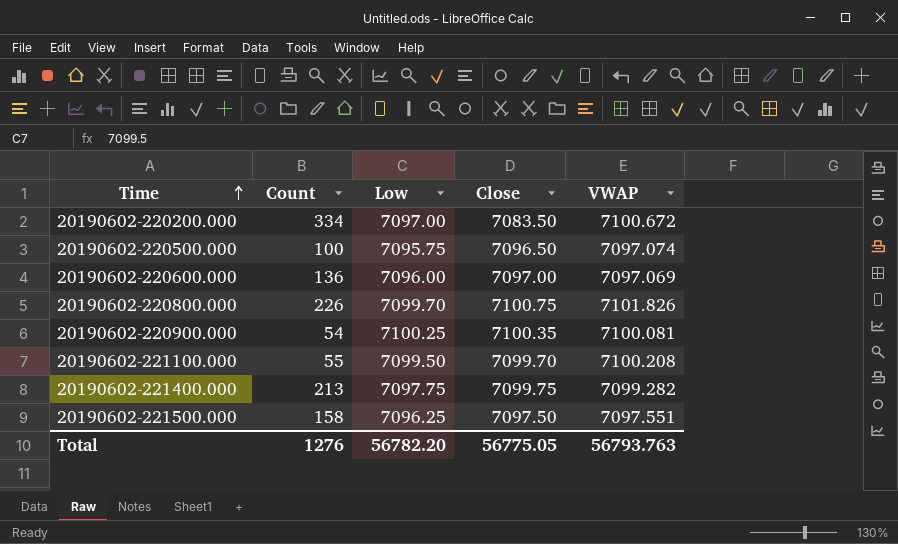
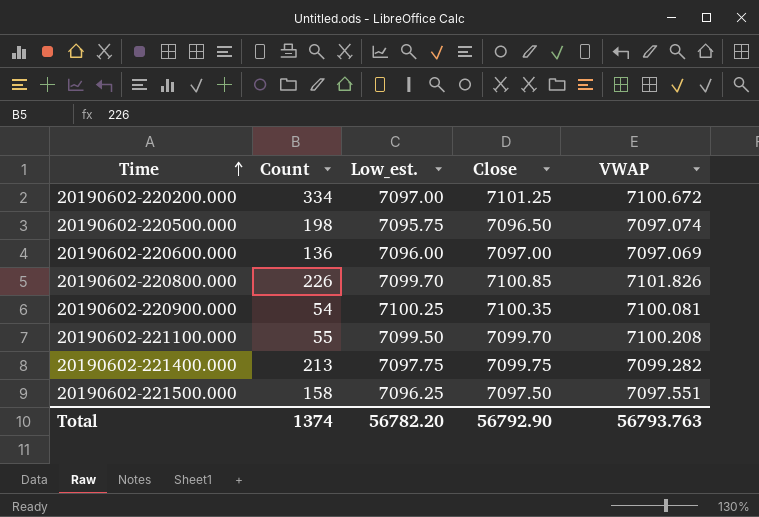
column name: Low -> Low_est.
20190602-220200.000 | Close: 7083.50 -> 7101.25
20190602-220500.000 | Count: 100 -> 198
20190602-220800.000 | Close: 7100.75 -> 7100.85
Total | Count: 1276 -> 1374
Total | Close: 56775.05 -> 56792.90

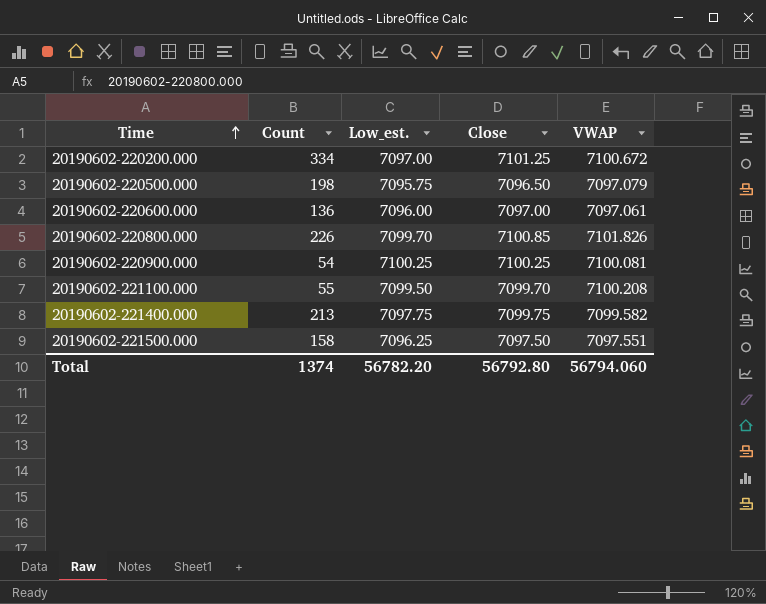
20190602-220500.000 | VWAP: 7097.074 -> 7097.079
20190602-220600.000 | VWAP: 7097.069 -> 7097.061
20190602-220900.000 | Close: 7100.35 -> 7100.25
20190602-221400.000 | VWAP: 7099.282 -> 7099.582
Total | Close: 56792.90 -> 56792.80
Total | VWAP: 56793.763 -> 56794.060

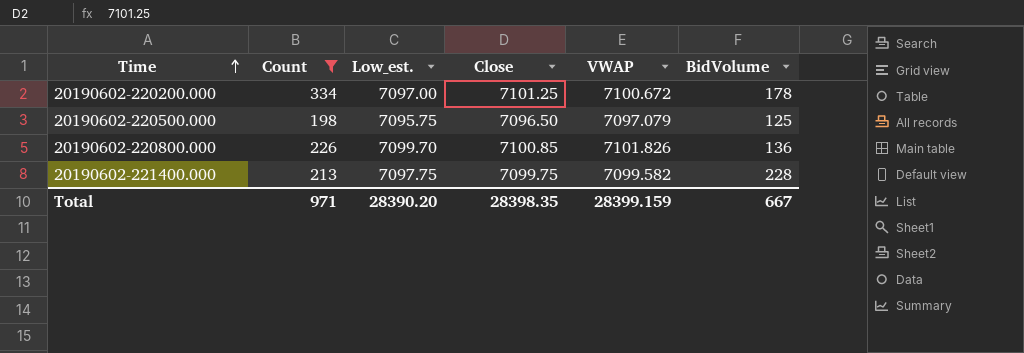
filter: none -> Count >= 198
column BidVolume | position: none -> 6
Total | Count: 1374 -> 971
Total | Low_est.: 56782.20 -> 28390.20
Total | Close: 56792.80 -> 28398.35
Total | VWAP: 56794.060 -> 28399.159

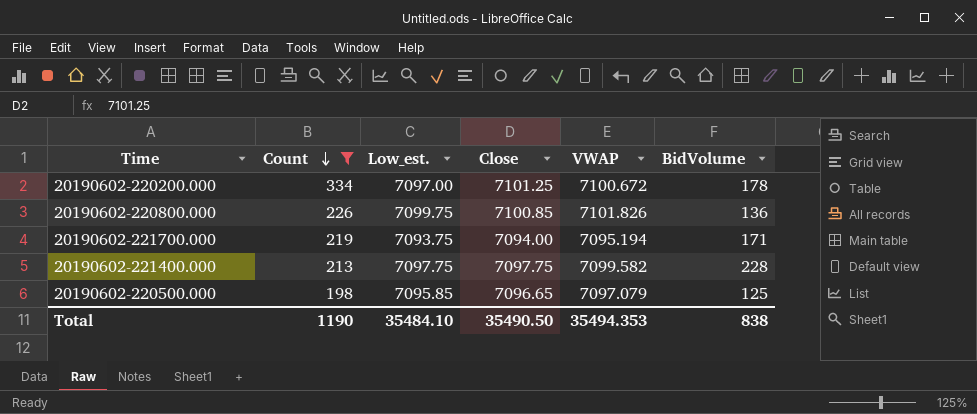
row order: Time ascending -> Count descending
20190602-220800.000 | Low_est.: 7099.70 -> 7099.75
row 20190602-221700.000: none -> 219 | 7093.75 | 7094.00 | 7095.194 | 171
20190602-221400.000 | Close: 7099.75 -> 7097.75
20190602-220500.000 | Low_est.: 7095.75 -> 7095.85
20190602-220500.000 | Close: 7096.50 -> 7096.65
Total | Count: 971 -> 1190
Total | Low_est.: 28390.20 -> 35484.10
Total | Close: 28398.35 -> 35490.50
Total | VWAP: 28399.159 -> 35494.353
Total | BidVolume: 667 -> 838

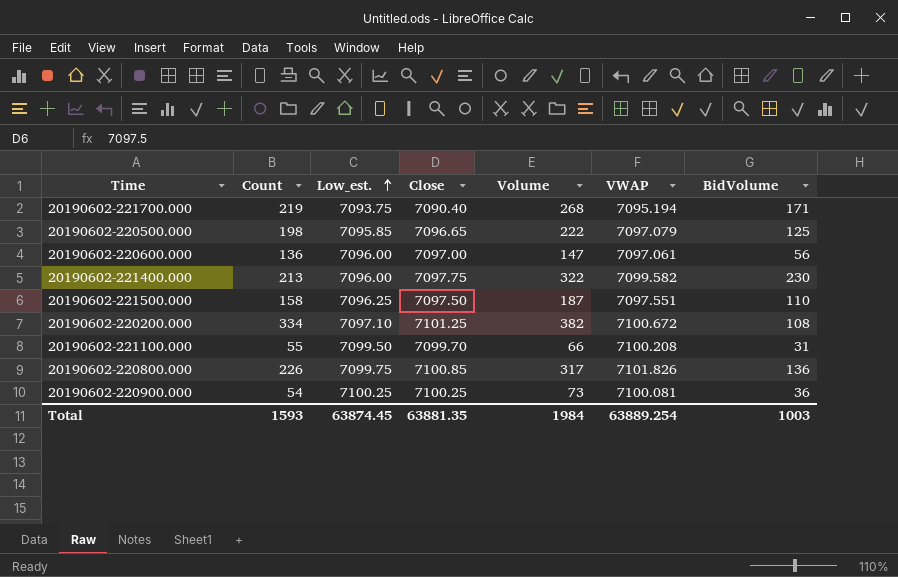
filter: Count >= 198 -> none
row order: Count descending -> Low_est. ascending
column Volume | position: none -> 5
20190602-221700.000 | Close: 7094.00 -> 7090.40
20190602-221400.000 | Low_est.: 7097.75 -> 7096.00
20190602-221400.000 | BidVolume: 228 -> 230
20190602-220200.000 | Low_est.: 7097.00 -> 7097.10
20190602-220200.000 | BidVolume: 178 -> 108
Total | Count: 1190 -> 1593
Total | Low_est.: 35484.10 -> 63874.45
Total | Close: 35490.50 -> 63881.35
Total | VWAP: 35494.353 -> 63889.254
Total | BidVolume: 838 -> 1003

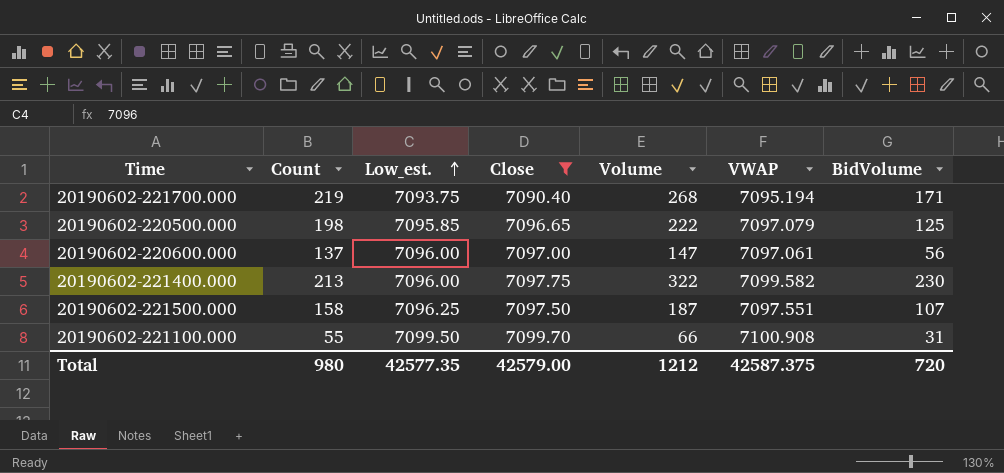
filter: none -> Close <= 7099.70
20190602-220600.000 | Count: 136 -> 137
20190602-221500.000 | BidVolume: 110 -> 107
20190602-221100.000 | VWAP: 7100.208 -> 7100.908
Total | Count: 1593 -> 980
Total | Low_est.: 63874.45 -> 42577.35
Total | Close: 63881.35 -> 42579.00
Total | Volume: 1984 -> 1212
Total | VWAP: 63889.254 -> 42587.375
Total | BidVolume: 1003 -> 720

